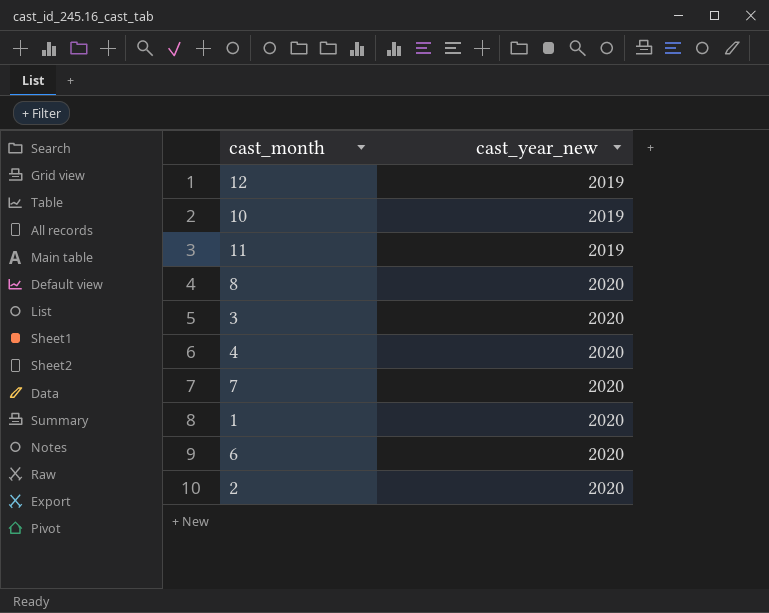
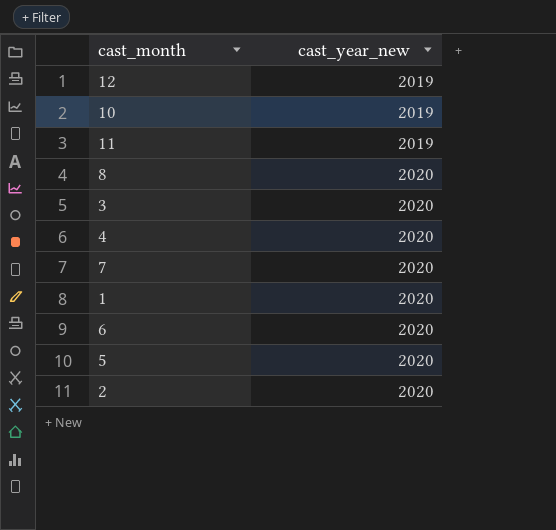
row 5: none -> 2020

